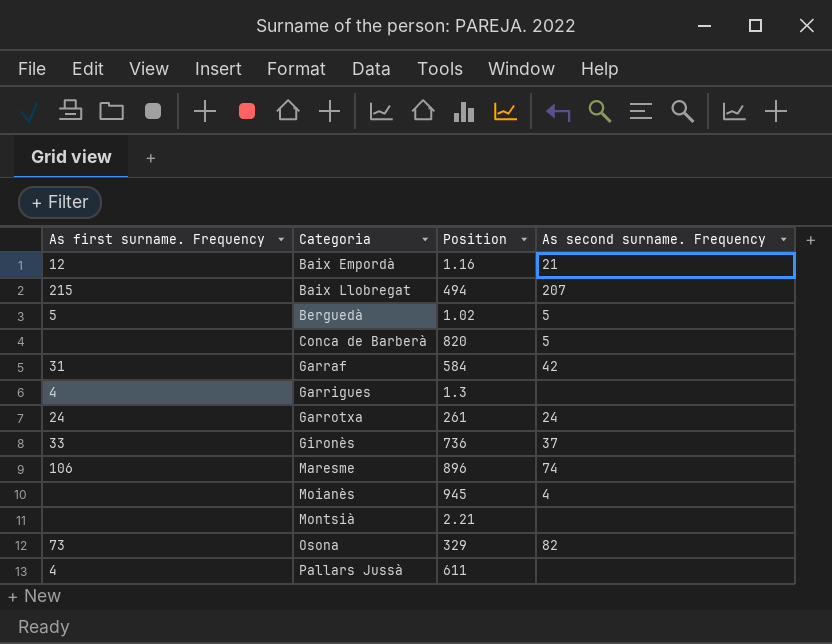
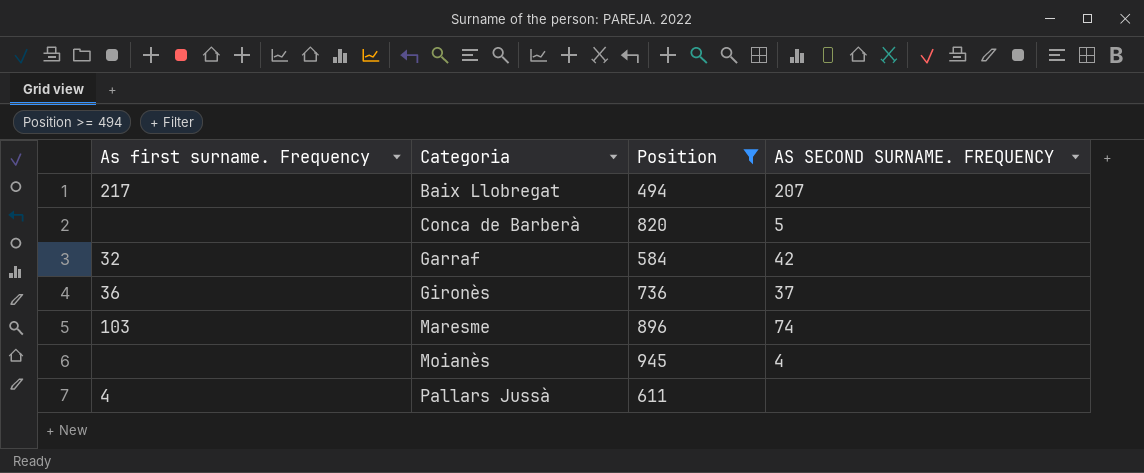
filter: none -> Position >= 494
column name: As second surname. Frequency -> AS SECOND SURNAME. FREQUENCY
Baix Llobregat | As first surname. Frequency: 215 -> 217
Garraf | As first surname. Frequency: 31 -> 32
Gironès | As first surname. Frequency: 33 -> 36
Maresme | As first surname. Frequency: 106 -> 103

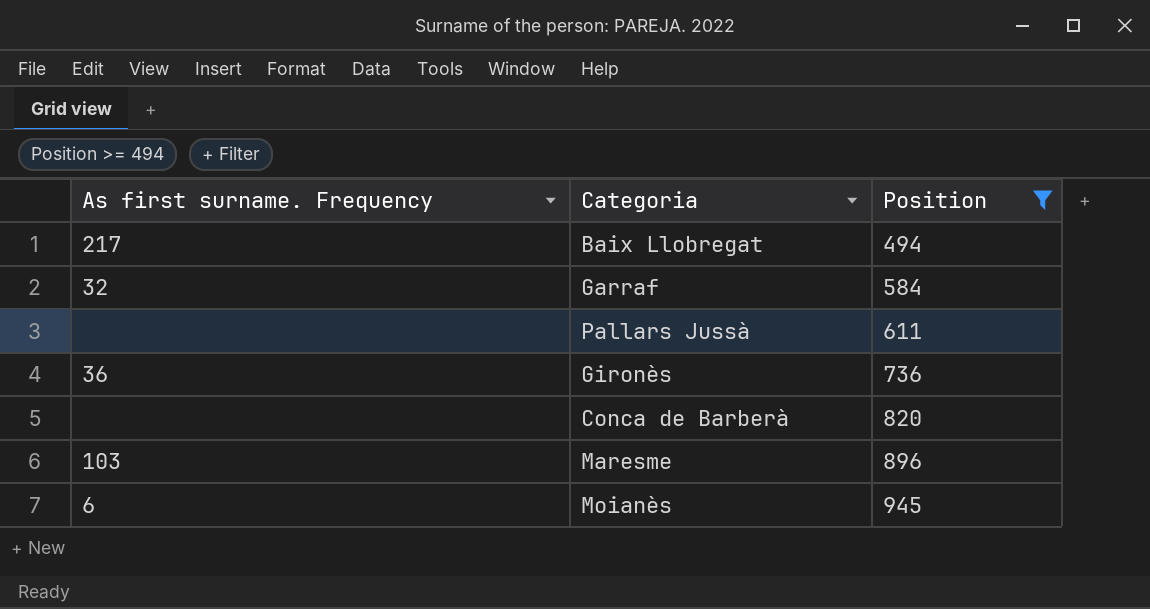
row order: Categoria ascending -> Position ascending
column AS SECOND SURNAME. FREQUENCY | position: 4 -> none
Pallars Jussà | As first surname. Frequency: 4 -> none
Moianès | As first surname. Frequency: none -> 6

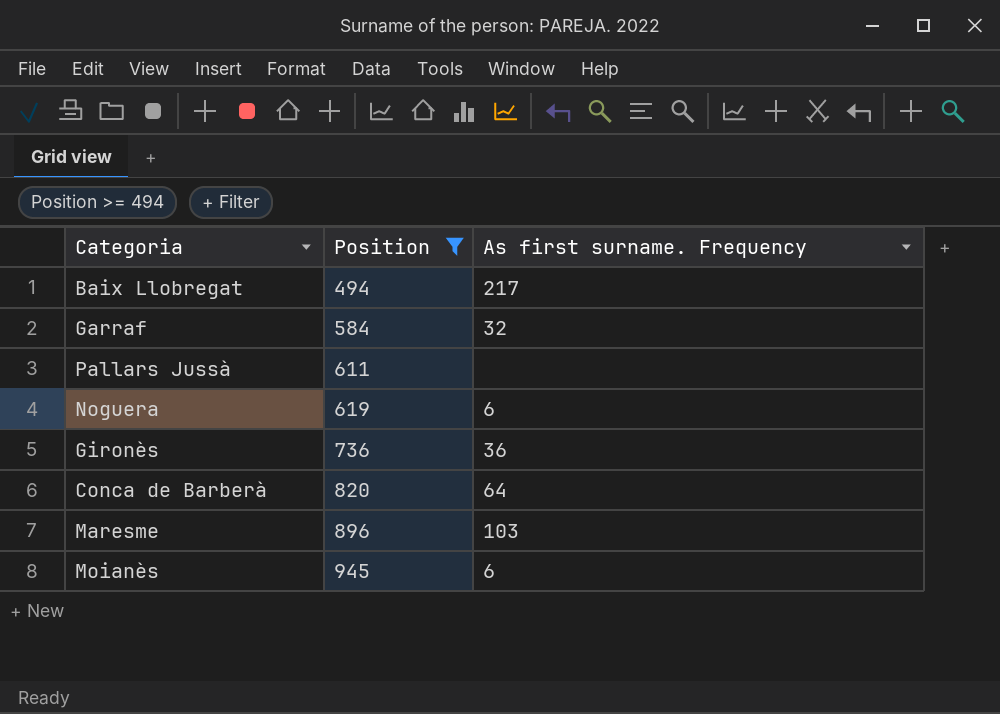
column As first surname. Frequency | position: 1 -> 3
row Noguera: none -> 619 | 6
Conca de Barberà | As first surname. Frequency: none -> 64

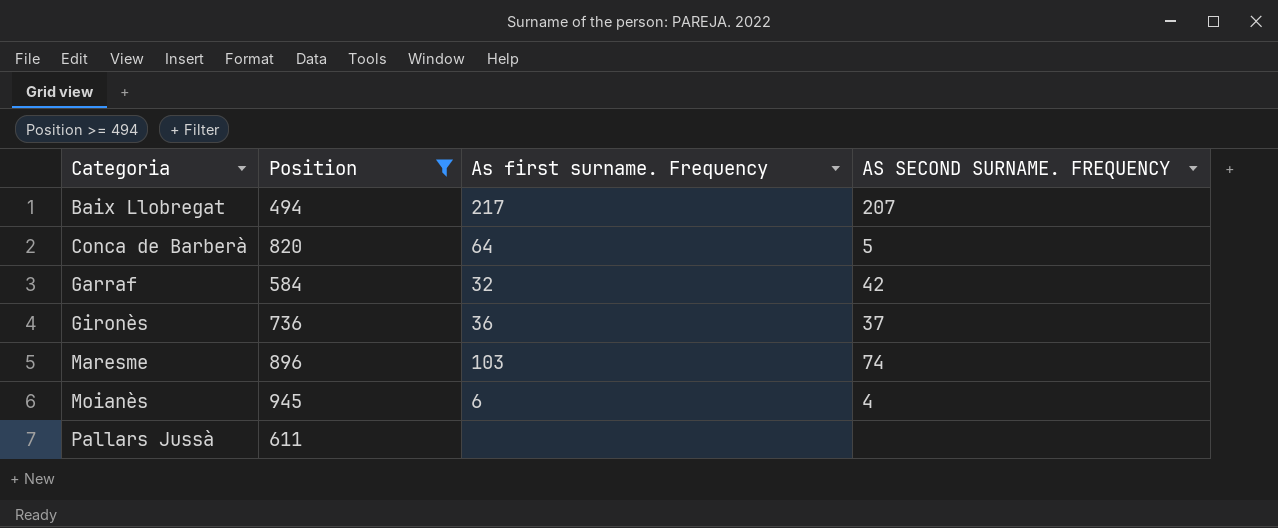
row order: Position ascending -> Categoria ascending
column AS SECOND SURNAME. FREQUENCY | position: none -> 4
row Noguera: 619 | 6 -> none

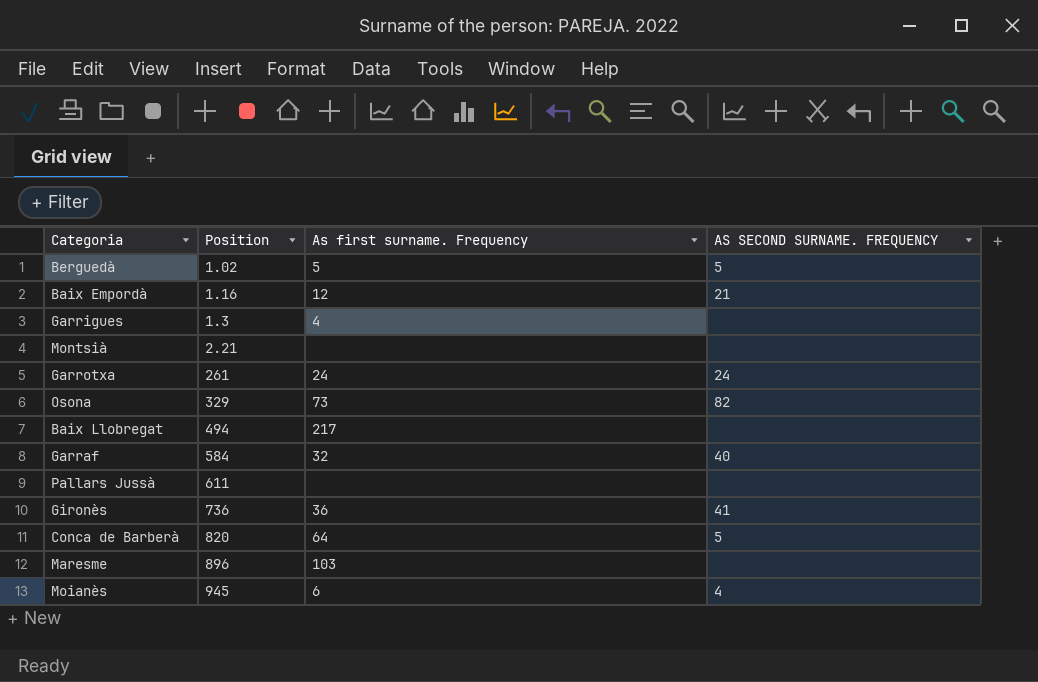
filter: Position >= 494 -> none
row order: Categoria ascending -> Position ascending
Baix Llobregat | AS SECOND SURNAME. FREQUENCY: 207 -> none
Garraf | AS SECOND SURNAME. FREQUENCY: 42 -> 40
Gironès | AS SECOND SURNAME. FREQUENCY: 37 -> 41
Maresme | AS SECOND SURNAME. FREQUENCY: 74 -> none

